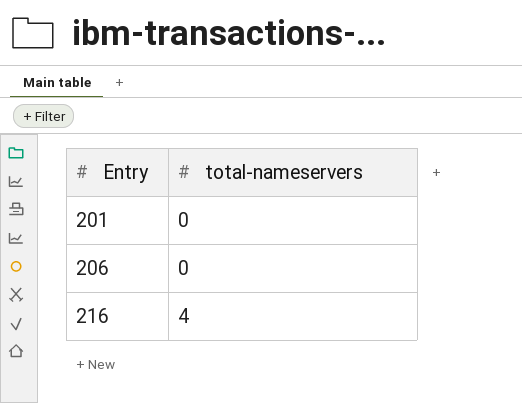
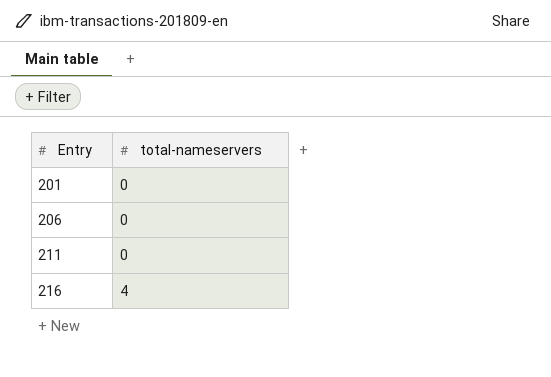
row 211: none -> 0

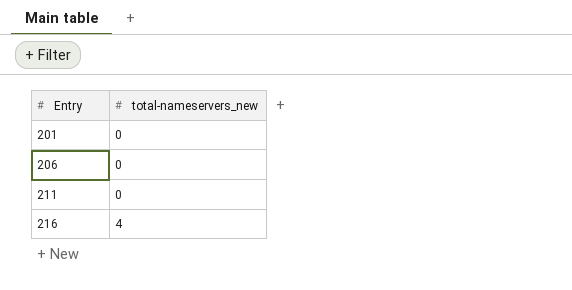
column name: total-nameservers -> total-nameservers_new

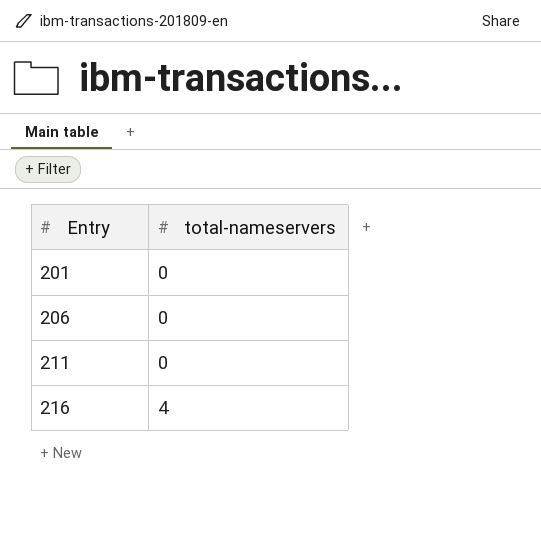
column name: total-nameservers_new -> total-nameservers

